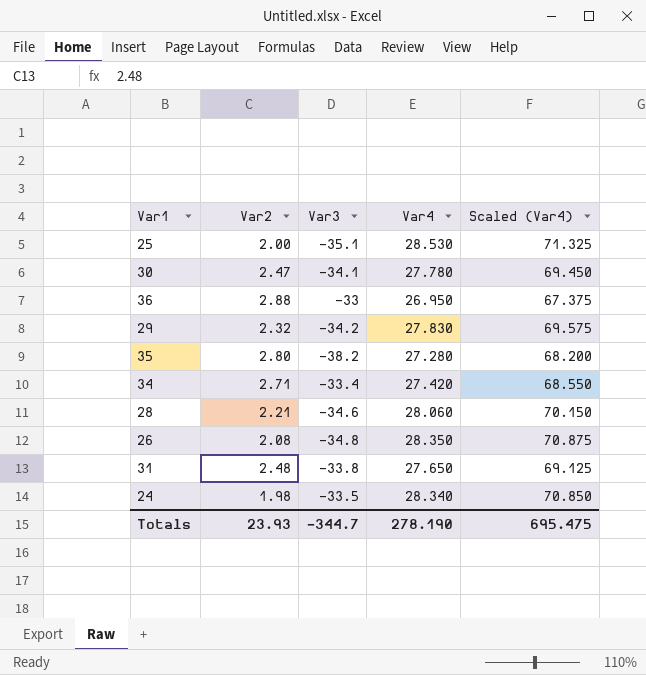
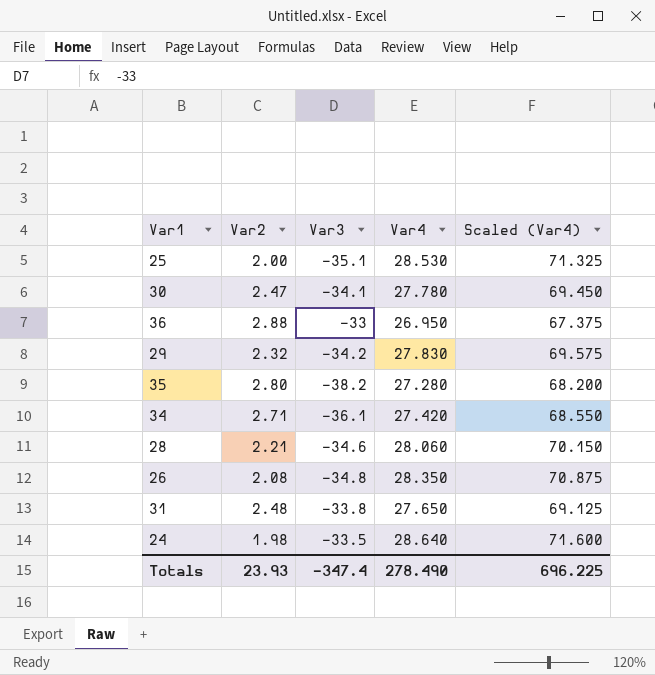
34 | Var3: -33.4 -> -36.1
24 | Var4: 28.340 -> 28.640
24 | Scaled (Var4): 70.850 -> 71.600
Totals | Var3: -344.7 -> -347.4
Totals | Var4: 278.190 -> 278.490
Totals | Scaled (Var4): 695.475 -> 696.225

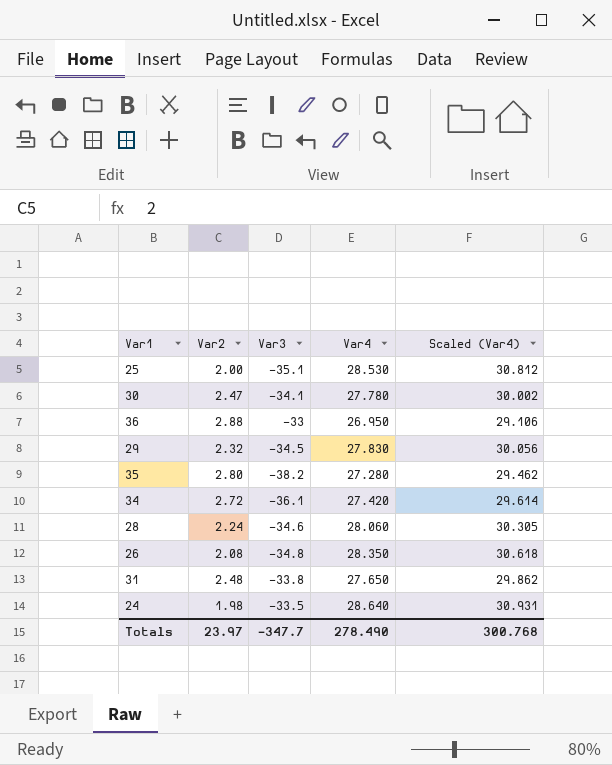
column Scaled (Var4) | formula: [Var4] * 2.5 -> [Var4] * 1.08
29 | Var3: -34.2 -> -34.5
34 | Var2: 2.71 -> 2.72
28 | Var2: 2.21 -> 2.24
Totals | Var2: 23.93 -> 23.97
Totals | Var3: -347.4 -> -347.7
Totals | Scaled (Var4): 696.225 -> 300.768

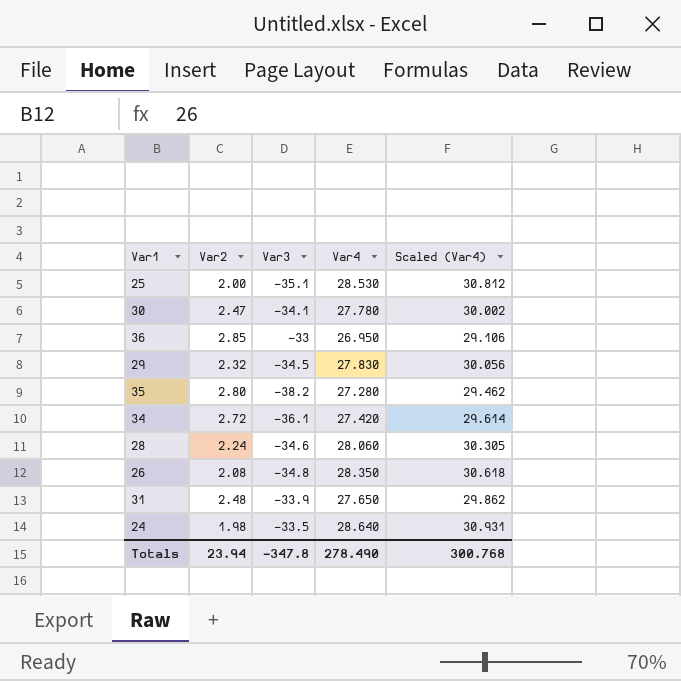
36 | Var2: 2.88 -> 2.85
31 | Var3: -33.8 -> -33.9
Totals | Var2: 23.97 -> 23.94
Totals | Var3: -347.7 -> -347.8

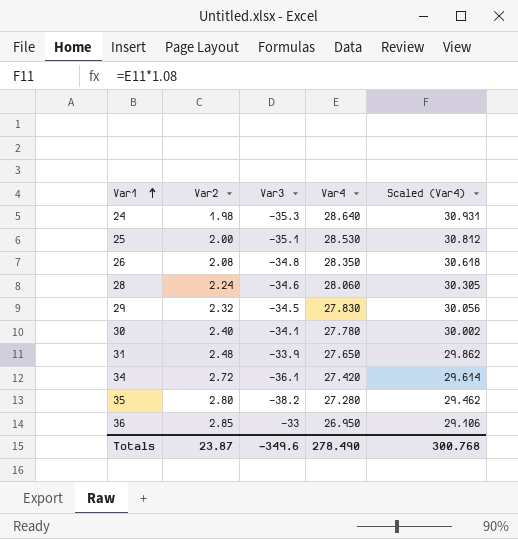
row order: none -> Var1 ascending
24 | Var3: -33.5 -> -35.3
30 | Var2: 2.47 -> 2.40
Totals | Var2: 23.94 -> 23.87
Totals | Var3: -347.8 -> -349.6

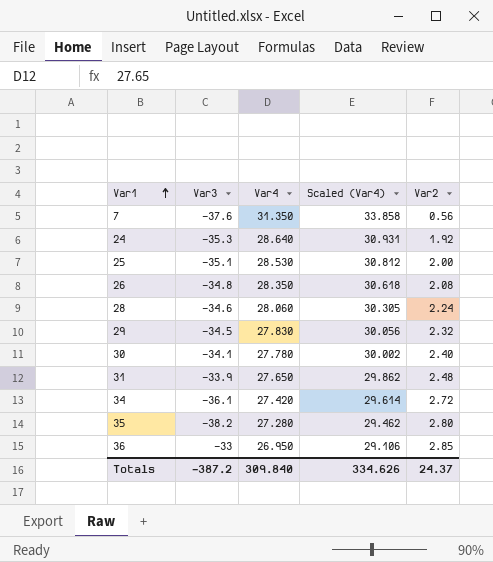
column Var2 | position: 2 -> 5
row 7: none -> -37.6 | 31.350 | 33.858 | 0.56
24 | Var2: 1.98 -> 1.92
Totals | Var3: -349.6 -> -387.2
Totals | Var4: 278.490 -> 309.840
Totals | Scaled (Var4): 300.768 -> 334.626
Totals | Var2: 23.87 -> 24.37

